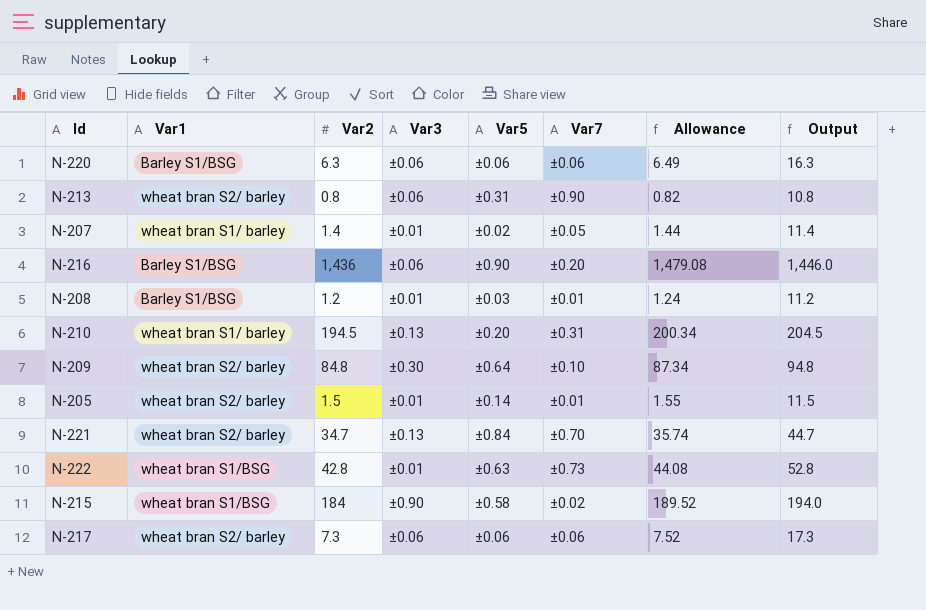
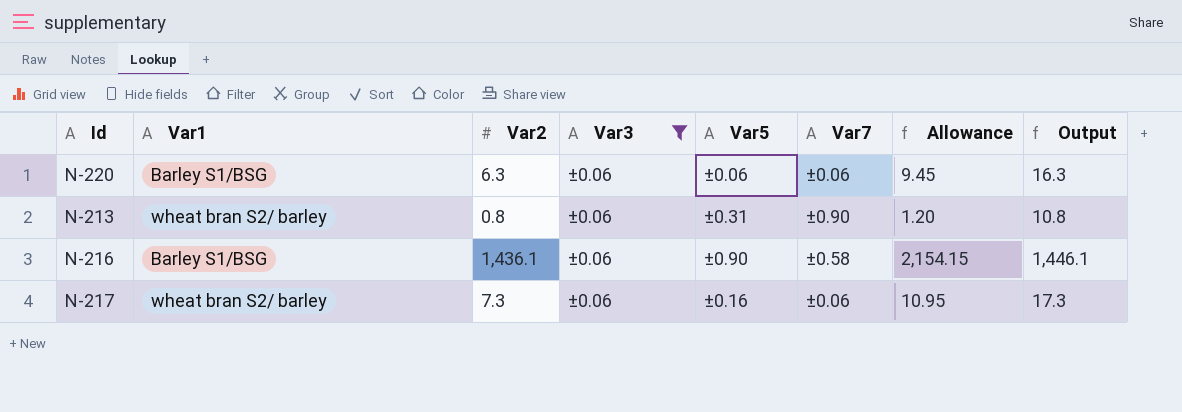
filter: none -> Var3 = ±0.06
column Allowance | formula: [Var2] * 1.03 -> [Var2] * 1.5
N-216 | Var2: 1,436 -> 1,436.1
N-216 | Var7: ±0.20 -> ±0.58
N-216 | Output: 1,446.0 -> 1,446.1
N-217 | Var5: ±0.06 -> ±0.16

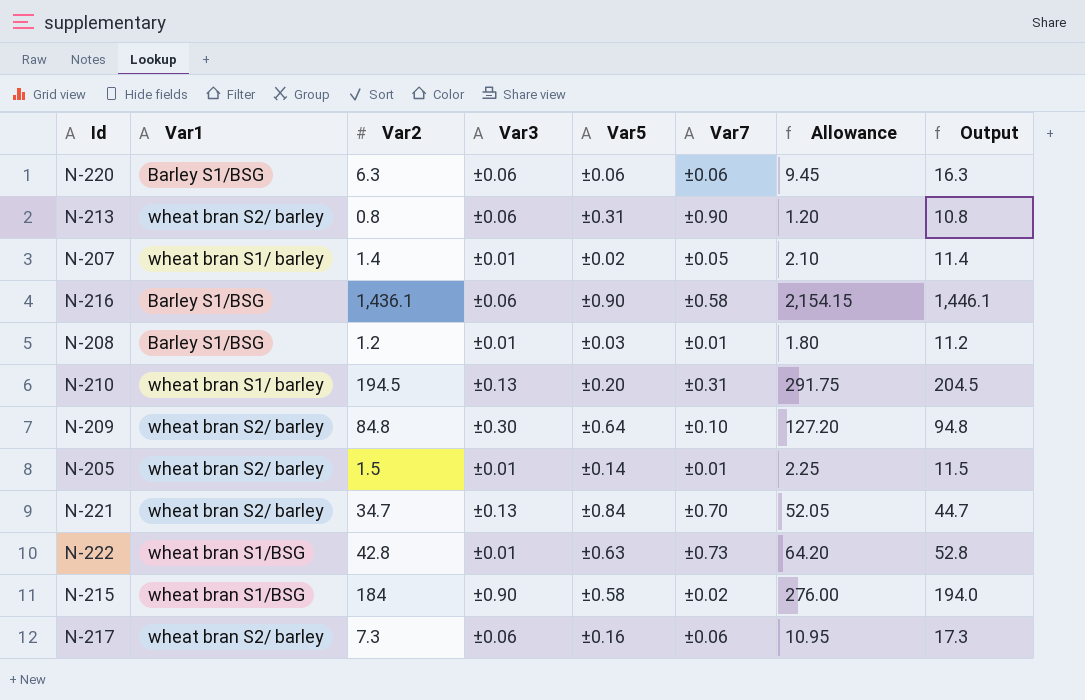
filter: Var3 = ±0.06 -> none

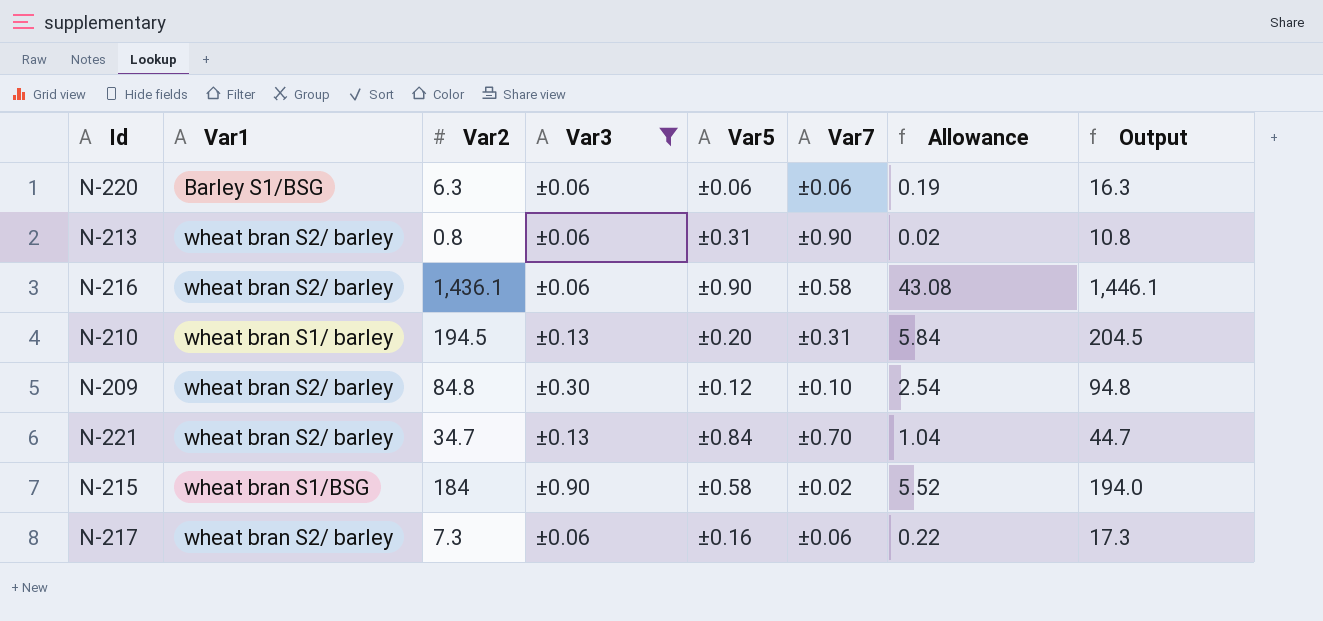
filter: none -> Var3 != ±0.01
column Allowance | formula: [Var2] * 1.5 -> [Var2] * 0.03
N-216 | Var1: Barley S1/BSG -> wheat bran S2/ barley
N-209 | Var5: ±0.64 -> ±0.12

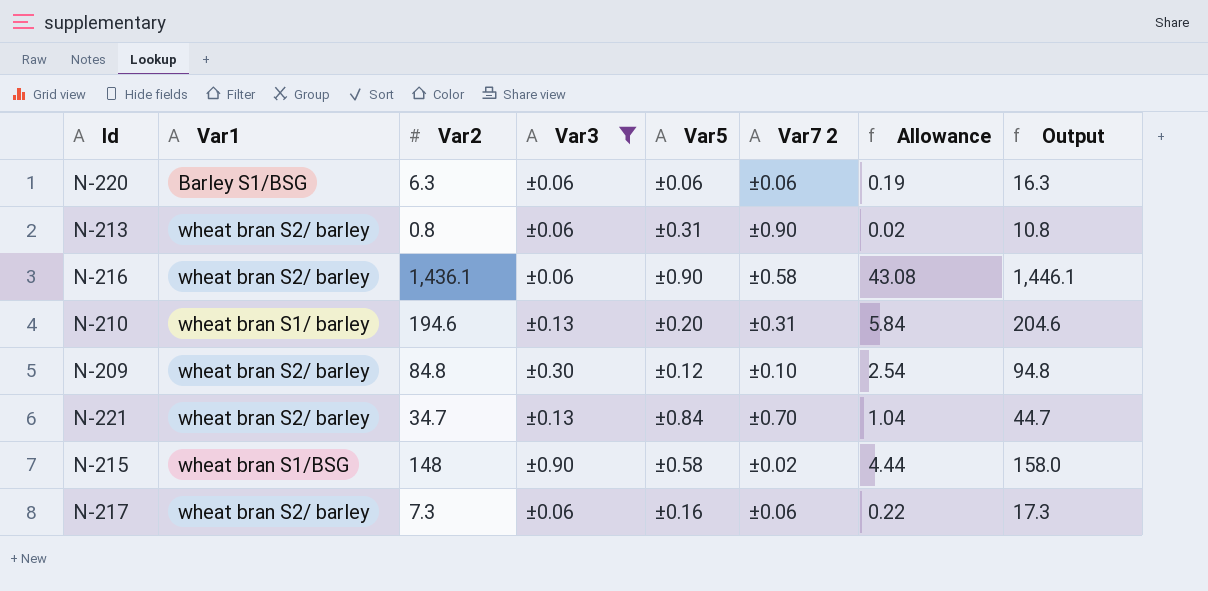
column name: Var7 -> Var7 2
N-210 | Var2: 194.5 -> 194.6
N-210 | Output: 204.5 -> 204.6
N-215 | Var2: 184 -> 148
N-215 | Allowance: 5.52 -> 4.44
N-215 | Output: 194.0 -> 158.0

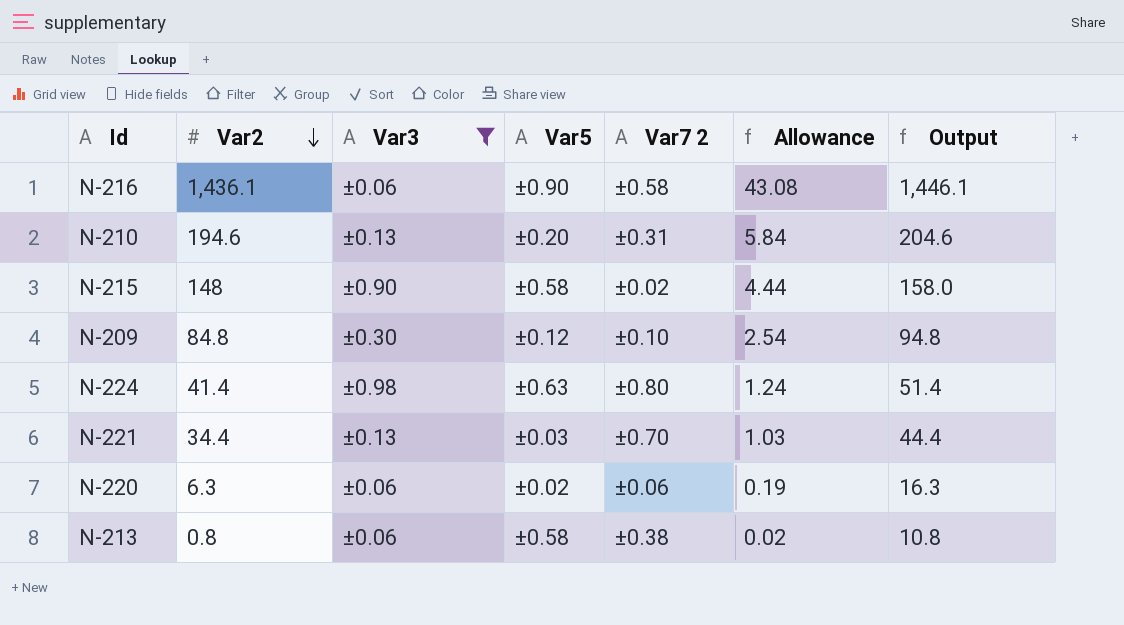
row order: none -> Var2 descending
column Var1 | position: 2 -> none
row N-217: wheat bran S2/ barley | 7.3 | ±0.06 | ±0.16 | ±0.06 | 0.22 | 17.3 -> none
row N-224: none -> 41.4 | ±0.98 | ±0.63 | ±0.80 | 1.24 | 51.4
N-221 | Var2: 34.7 -> 34.4
N-221 | Var5: ±0.84 -> ±0.03
N-221 | Allowance: 1.04 -> 1.03
N-221 | Output: 44.7 -> 44.4
N-220 | Var5: ±0.06 -> ±0.02
N-213 | Var5: ±0.31 -> ±0.58
N-213 | Var7 2: ±0.90 -> ±0.38

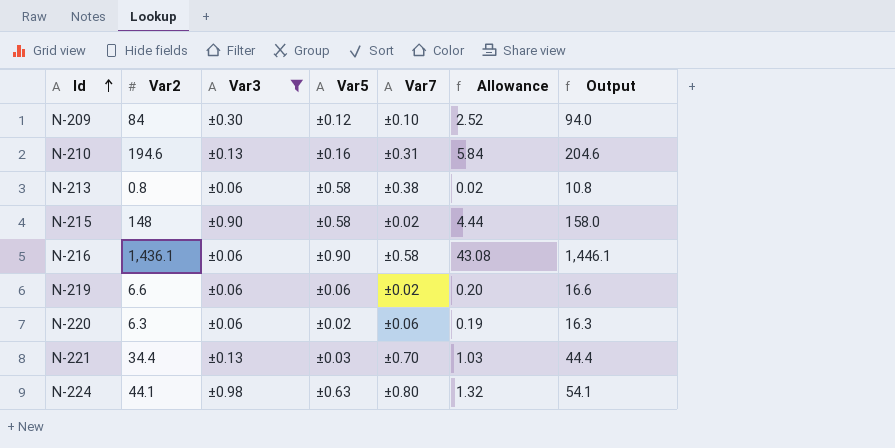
row order: Var2 descending -> Id ascending
column name: Var7 2 -> Var7
N-209 | Var2: 84.8 -> 84
N-209 | Allowance: 2.54 -> 2.52
N-209 | Output: 94.8 -> 94.0
N-210 | Var5: ±0.20 -> ±0.16
row N-219: none -> 6.6 | ±0.06 | ±0.06 | ±0.02 | 0.20 | 16.6
N-224 | Var2: 41.4 -> 44.1
N-224 | Allowance: 1.24 -> 1.32
N-224 | Output: 51.4 -> 54.1

